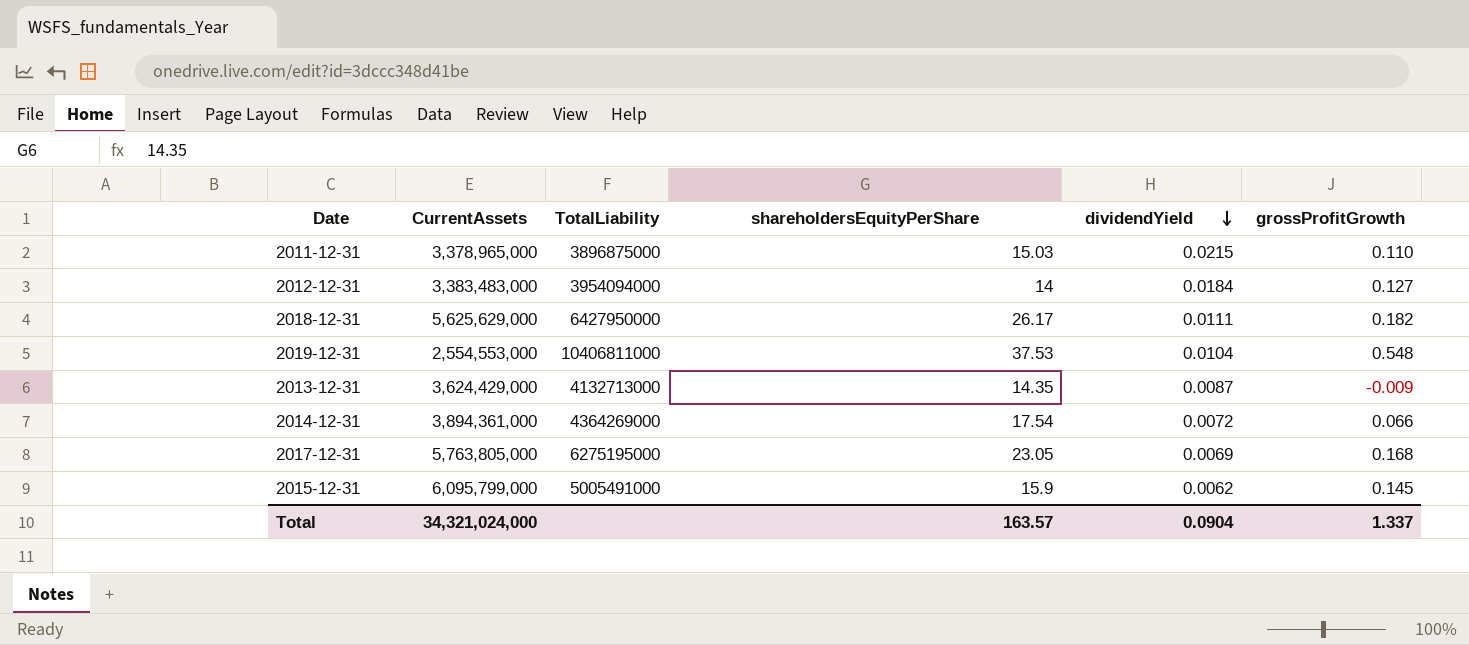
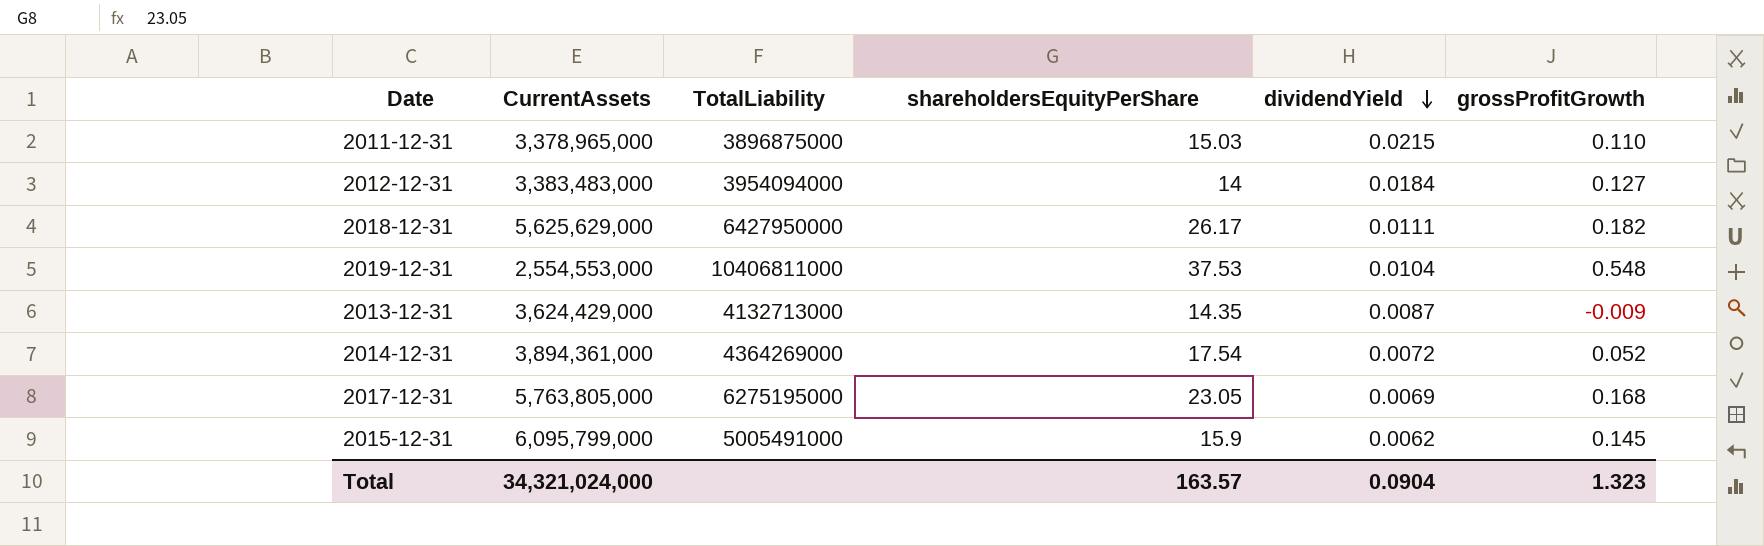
2014-12-31 | grossProfitGrowth: 0.066 -> 0.052
Total | grossProfitGrowth: 1.337 -> 1.323

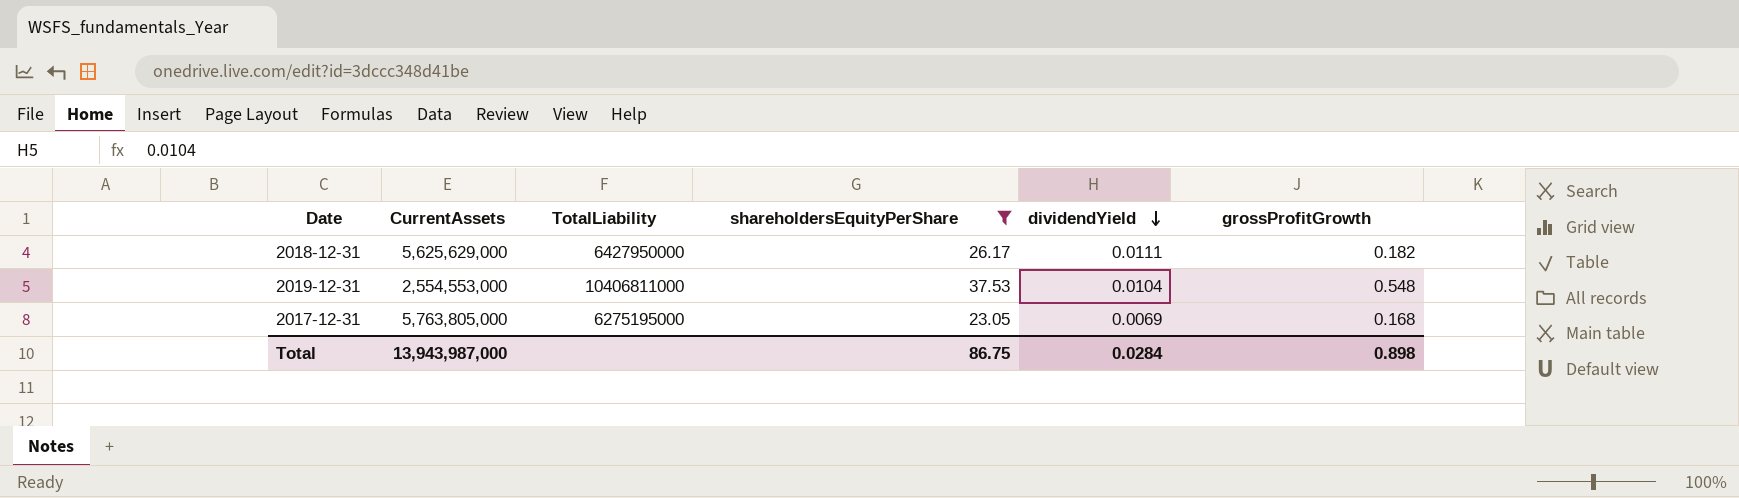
filter: none -> shareholdersEquityPerShare >= 23.05
Total | CurrentAssets: 34,321,024,000 -> 13,943,987,000
Total | shareholdersEquityPerShare: 163.57 -> 86.75
Total | dividendYield: 0.0904 -> 0.0284
Total | grossProfitGrowth: 1.323 -> 0.898

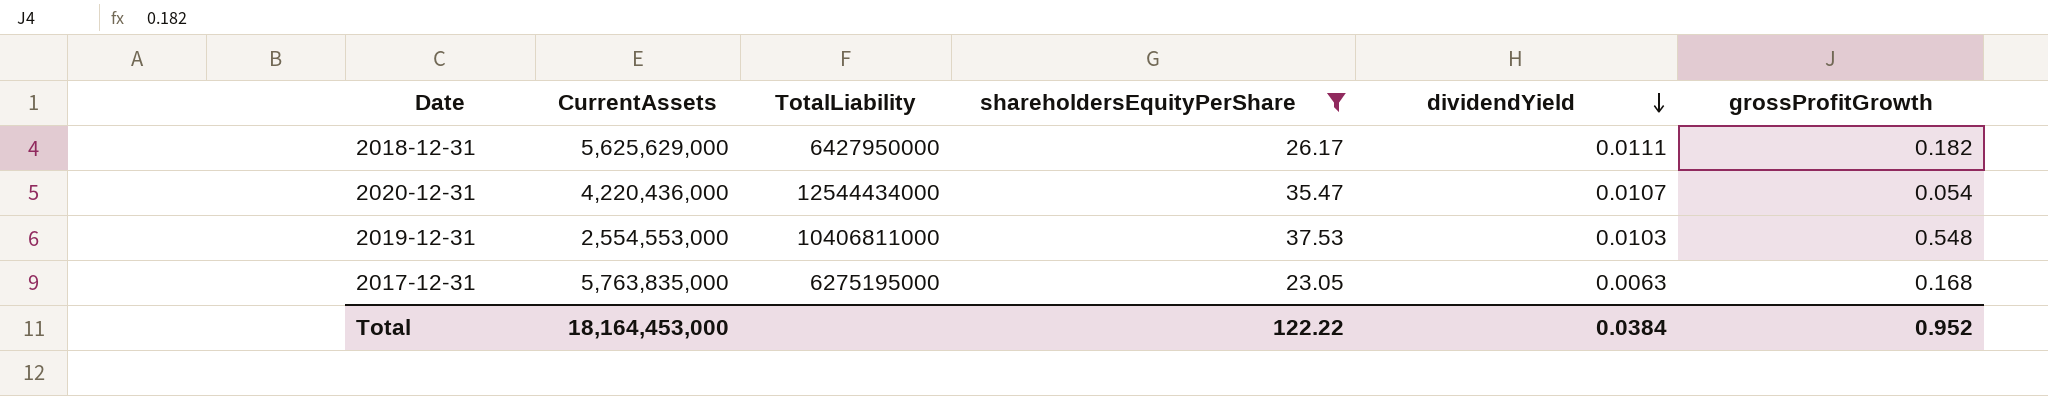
row 2020-12-31: none -> 4,220,436,000 | 12544434000 | 35.47 | 0.0107 | 0.054
2019-12-31 | dividendYield: 0.0104 -> 0.0103
2017-12-31 | CurrentAssets: 5,763,805,000 -> 5,763,835,000
2017-12-31 | dividendYield: 0.0069 -> 0.0063
Total | CurrentAssets: 13,943,987,000 -> 18,164,453,000
Total | shareholdersEquityPerShare: 86.75 -> 122.22
Total | dividendYield: 0.0284 -> 0.0384
Total | grossProfitGrowth: 0.898 -> 0.952

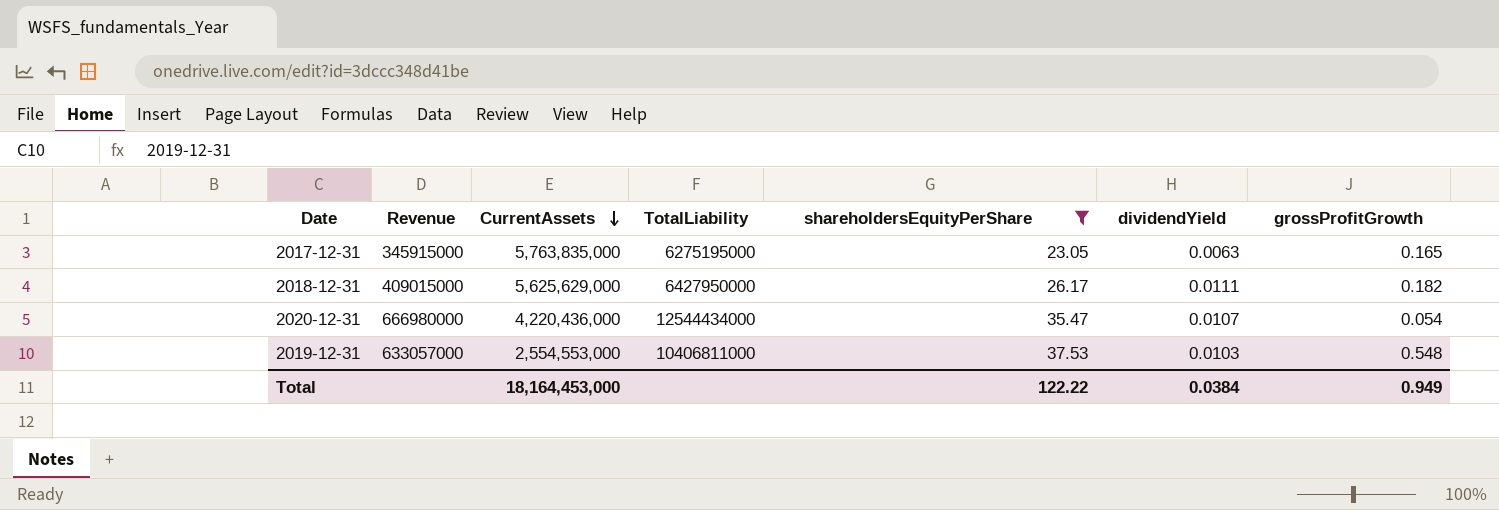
row order: dividendYield descending -> CurrentAssets descending
column Revenue | position: none -> 2
2017-12-31 | grossProfitGrowth: 0.168 -> 0.165
Total | grossProfitGrowth: 0.952 -> 0.949

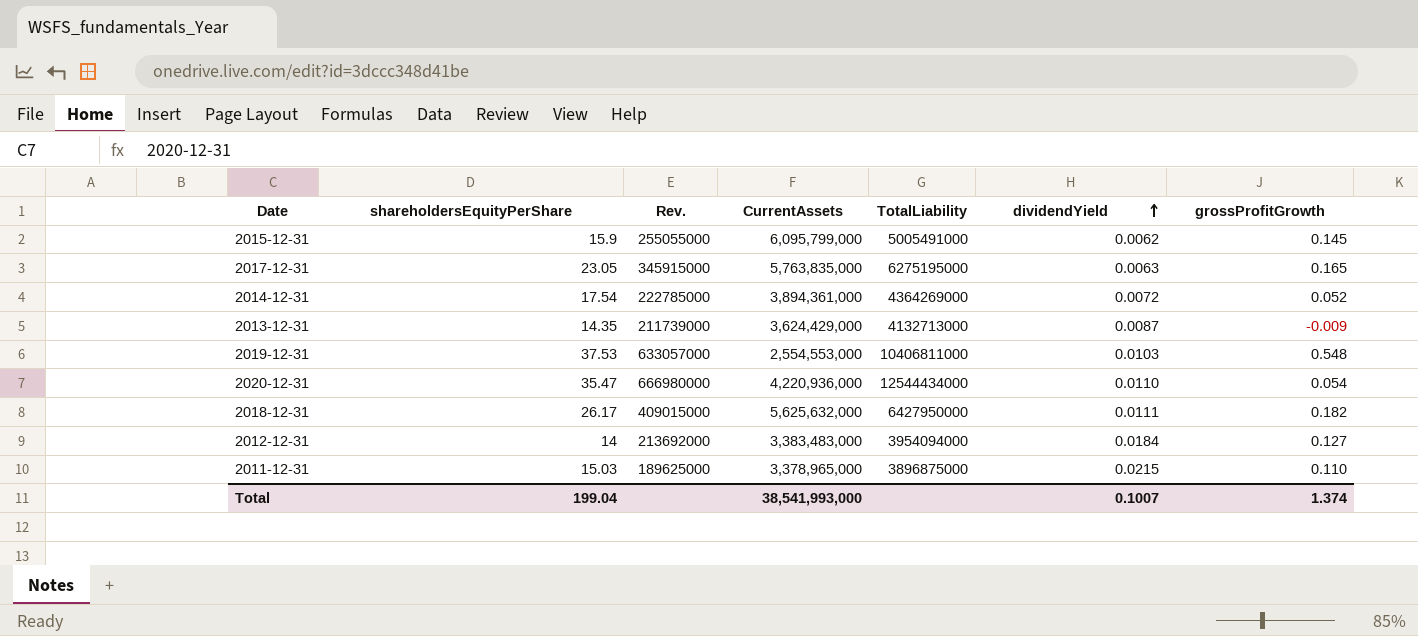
filter: shareholdersEquityPerShare >= 23.05 -> none
row order: CurrentAssets descending -> dividendYield ascending
column shareholdersEquityPerShare | position: 5 -> 2
column name: Revenue -> Rev.
2020-12-31 | CurrentAssets: 4,220,436,000 -> 4,220,936,000
2020-12-31 | dividendYield: 0.0107 -> 0.0110
2018-12-31 | CurrentAssets: 5,625,629,000 -> 5,625,632,000
Total | shareholdersEquityPerShare: 122.22 -> 199.04
Total | CurrentAssets: 18,164,453,000 -> 38,541,993,000
Total | dividendYield: 0.0384 -> 0.1007
Total | grossProfitGrowth: 0.949 -> 1.374

